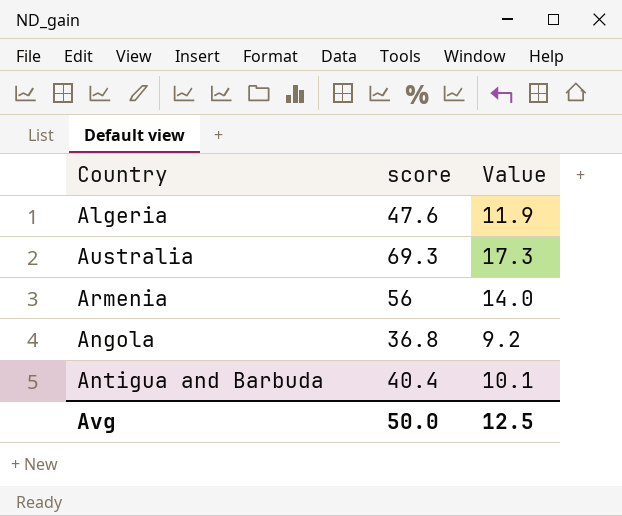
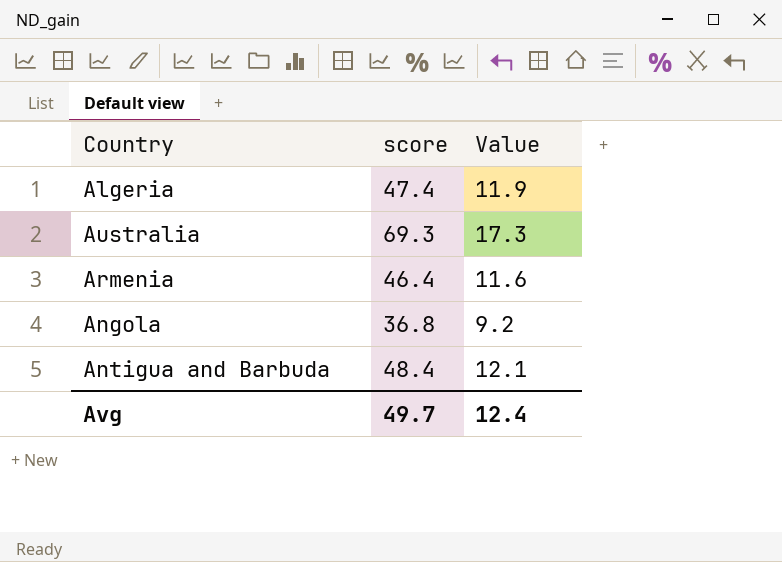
Algeria | score: 47.6 -> 47.4
Armenia | score: 56 -> 46.4
Armenia | Value: 14.0 -> 11.6
Antigua and Barbuda | score: 40.4 -> 48.4
Antigua and Barbuda | Value: 10.1 -> 12.1
Avg | score: 50.0 -> 49.7
Avg | Value: 12.5 -> 12.4

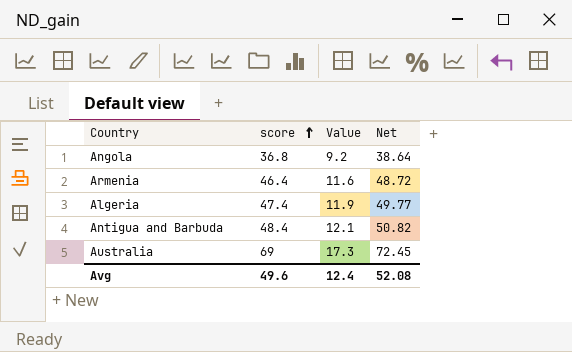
row order: none -> score ascending
column Net | formula: none -> [score] * 1.05
Australia | score: 69.3 -> 69
Avg | score: 49.7 -> 49.6

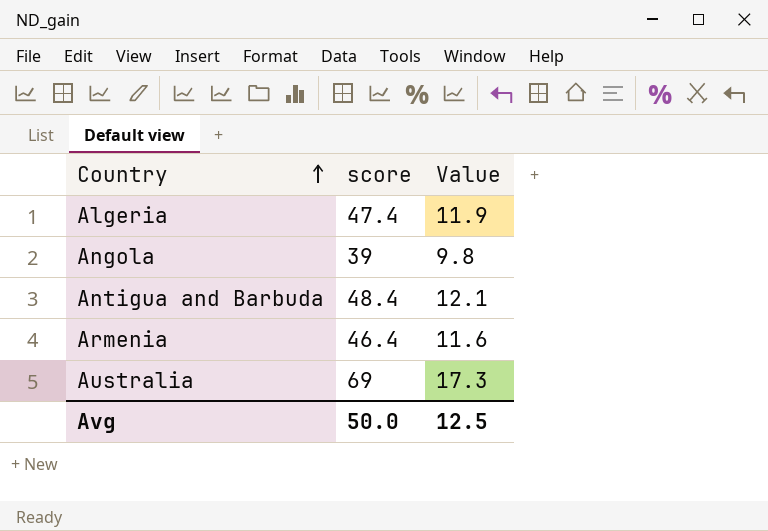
row order: score ascending -> Country ascending
column Net | formula: [score] * 1.05 -> none
Angola | score: 36.8 -> 39
Angola | Value: 9.2 -> 9.8
Avg | score: 49.6 -> 50.0
Avg | Value: 12.4 -> 12.5

